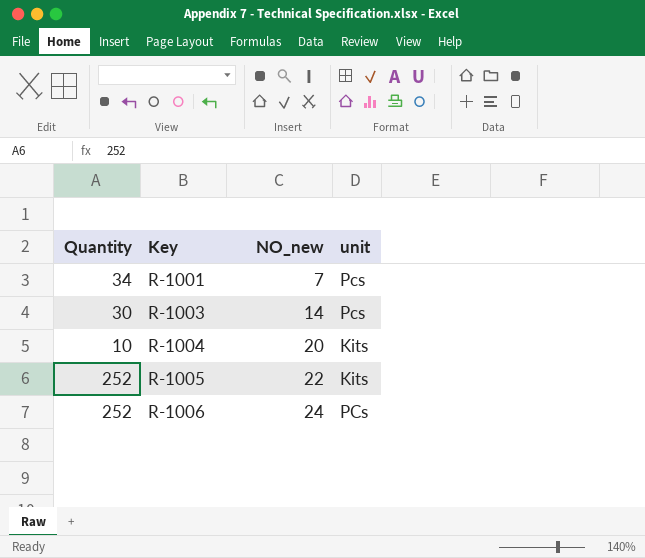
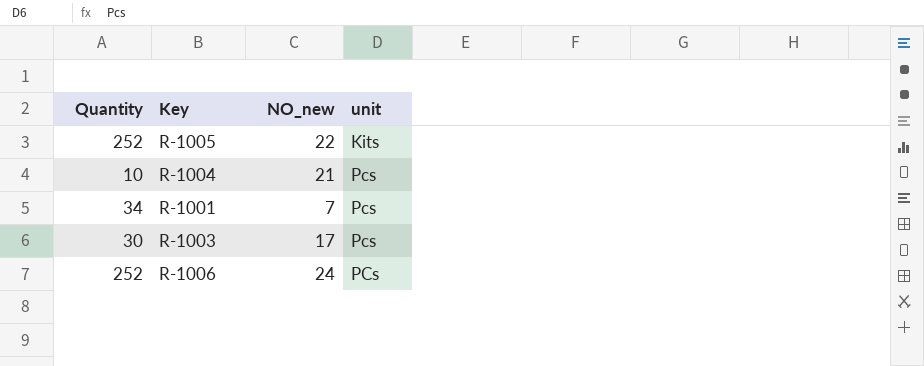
row order: Key ascending -> unit ascending
R-1004 | NO_new: 20 -> 21
R-1004 | unit: Kits -> Pcs
R-1003 | NO_new: 14 -> 17

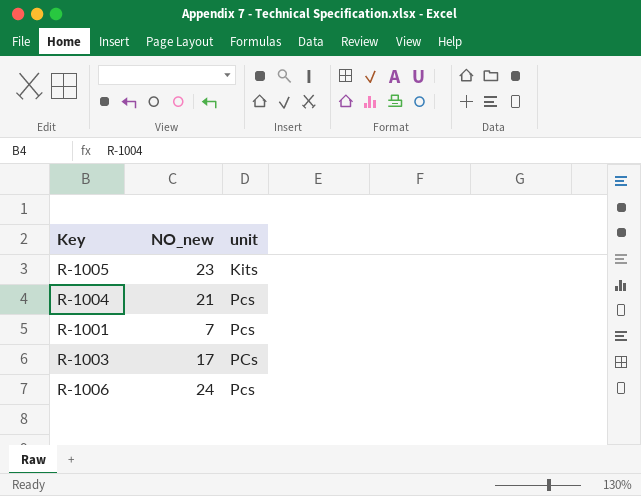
column Quantity | position: 1 -> none
R-1005 | NO_new: 22 -> 23
R-1003 | unit: Pcs -> PCs
R-1006 | unit: PCs -> Pcs

